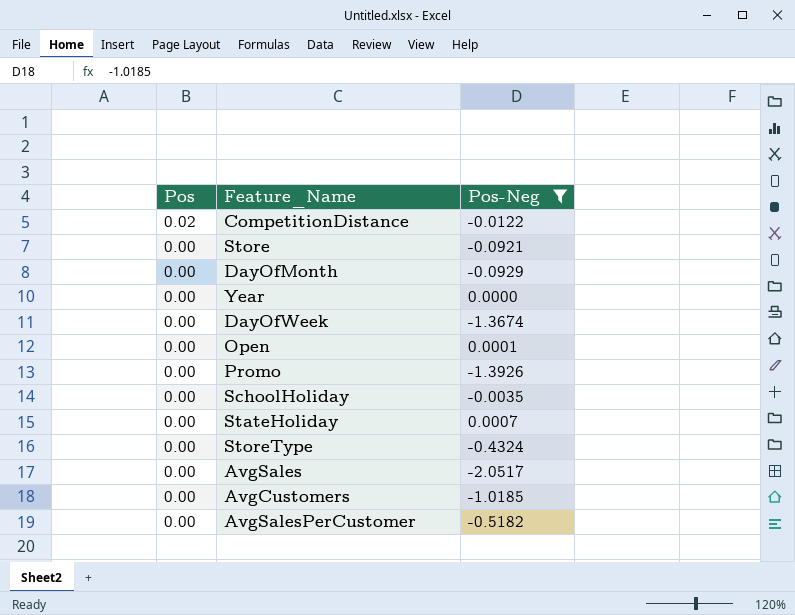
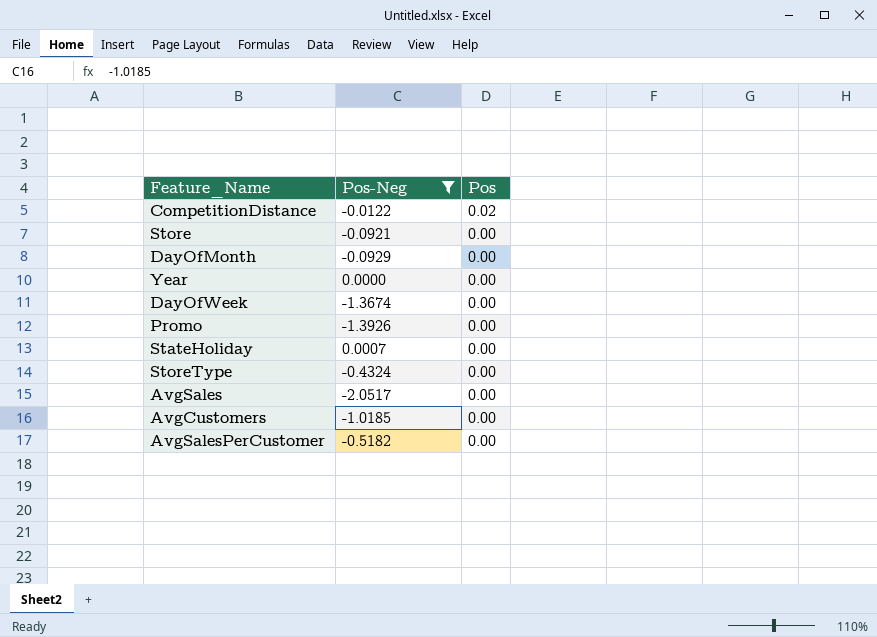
column Pos | position: 1 -> 3
row Open: 0.00 | 0.0001 -> none
row SchoolHoliday: 0.00 | -0.0035 -> none

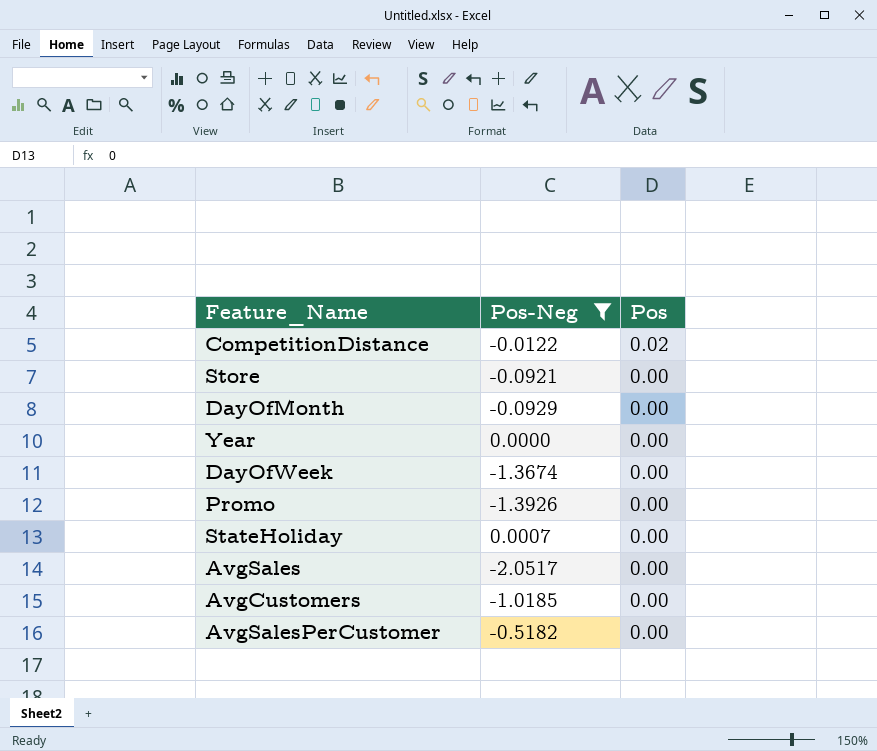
row StoreType: -0.4324 | 0.00 -> none

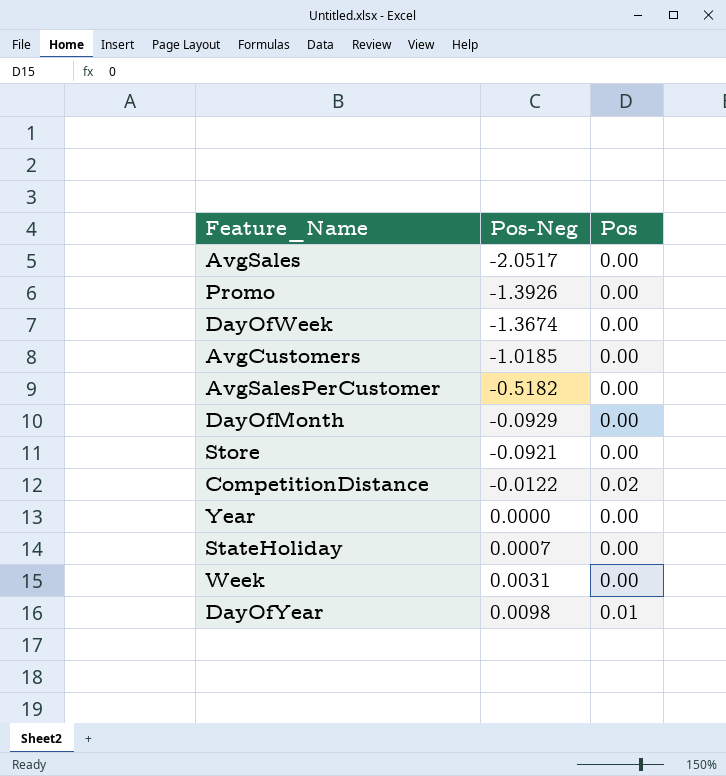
filter: Pos-Neg <= 0.0007 -> none
row order: Pos descending -> Pos-Neg ascending

